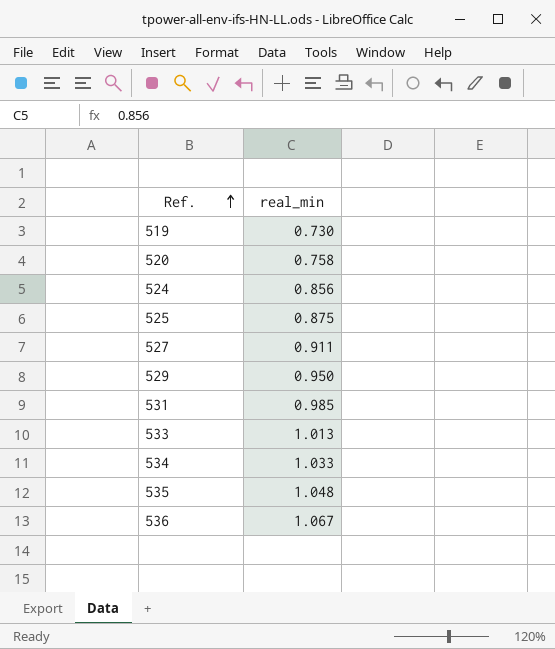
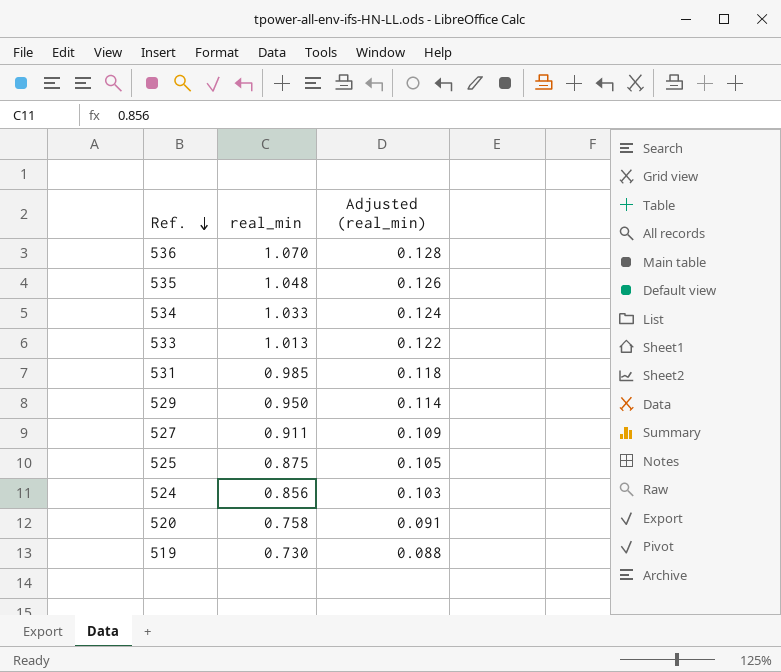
row order: Ref. ascending -> Ref. descending
column Adjusted (real_min) | formula: none -> [real_min] * 0.12
536 | real_min: 1.067 -> 1.070

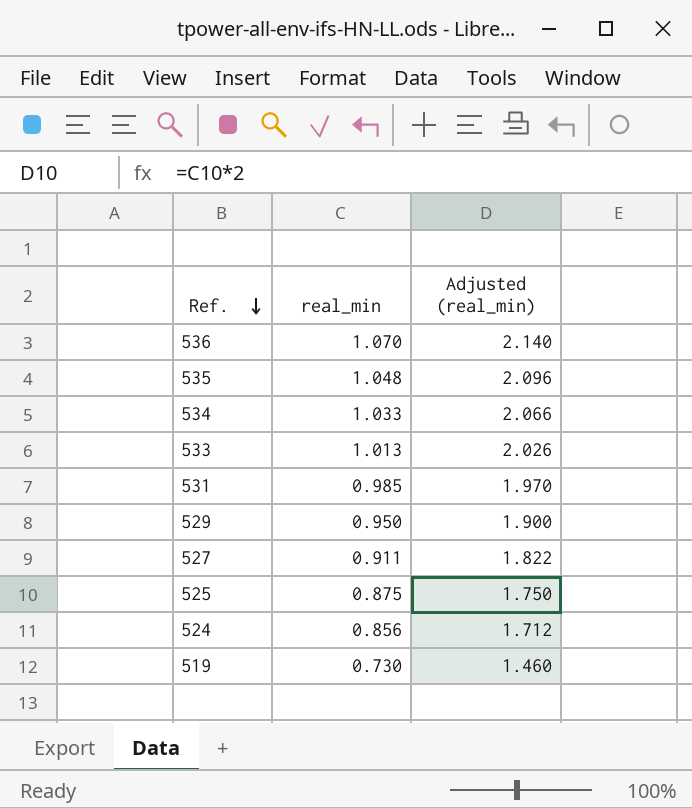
column Adjusted (real_min) | formula: [real_min] * 0.12 -> [real_min] * 2
row 520: 0.758 | 0.091 -> none

